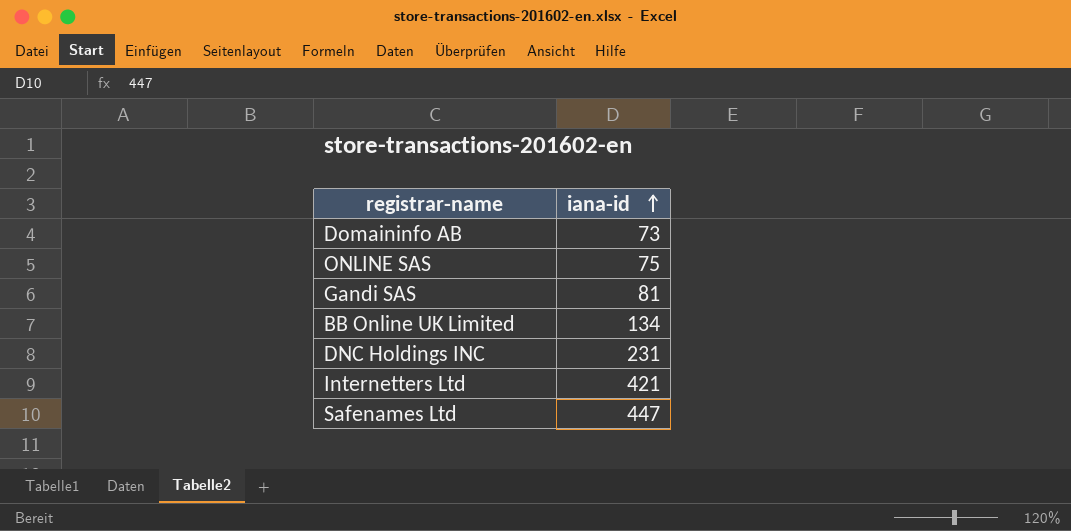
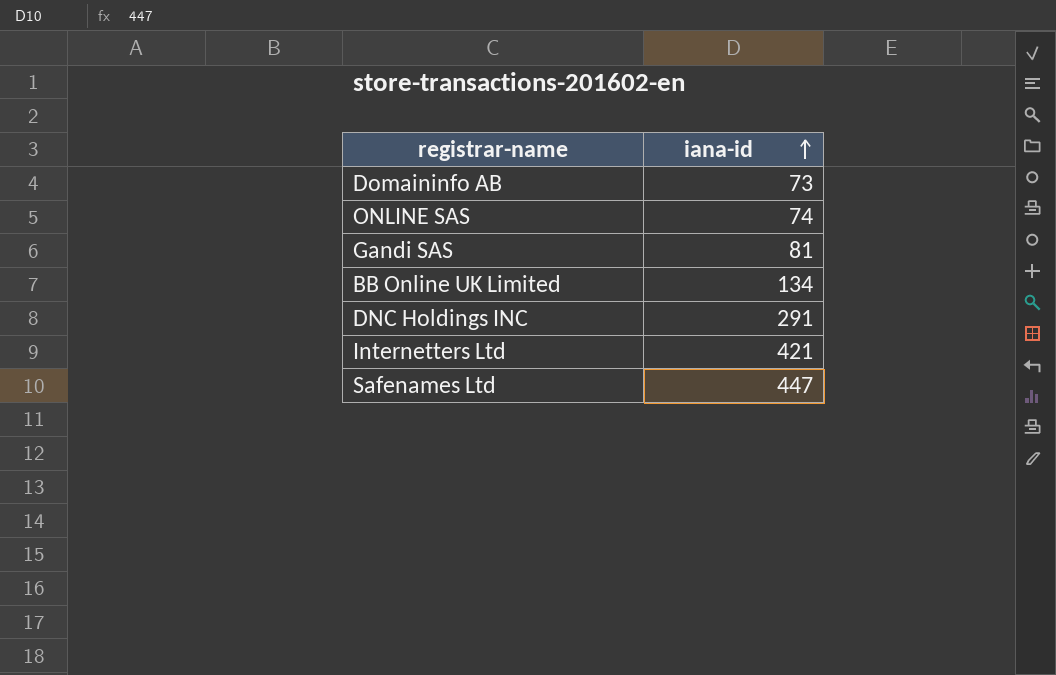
ONLINE SAS | iana-id: 75 -> 74
DNC Holdings INC | iana-id: 231 -> 291

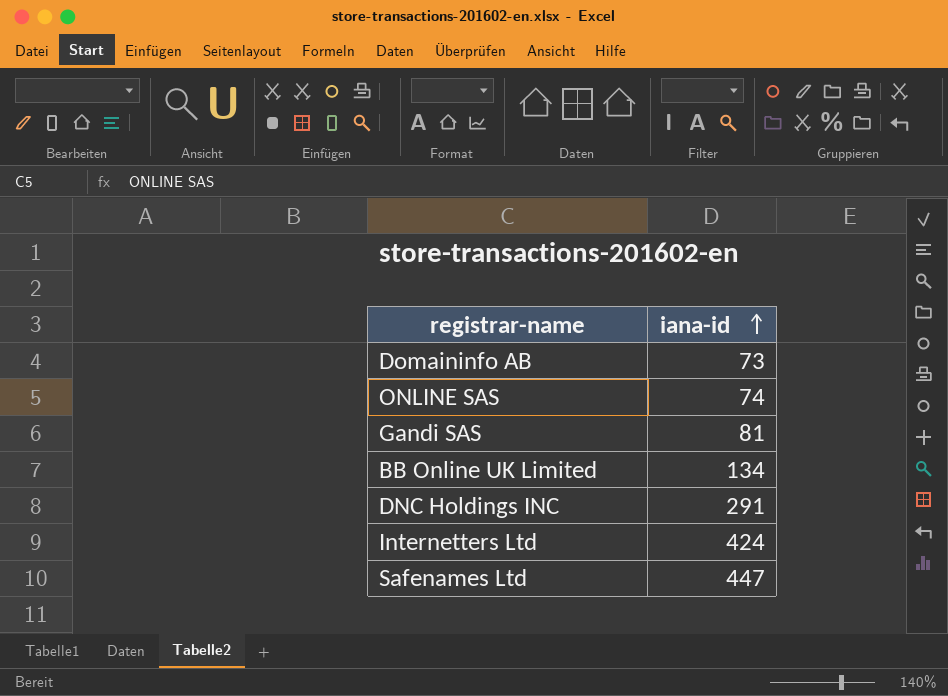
Internetters Ltd | iana-id: 421 -> 424

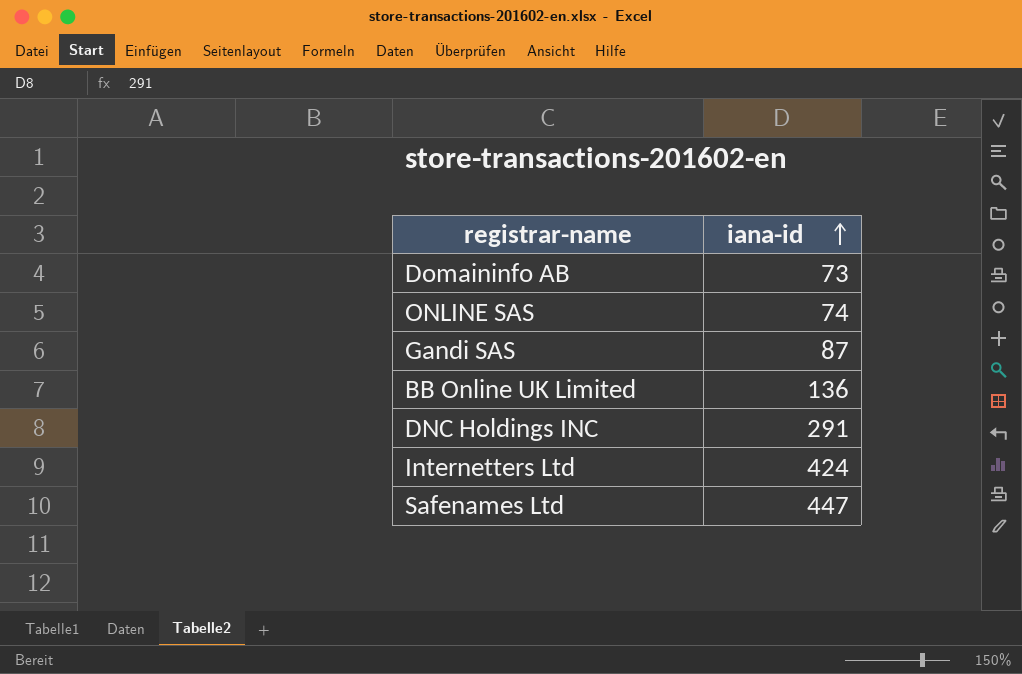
Gandi SAS | iana-id: 81 -> 87
BB Online UK Limited | iana-id: 134 -> 136

